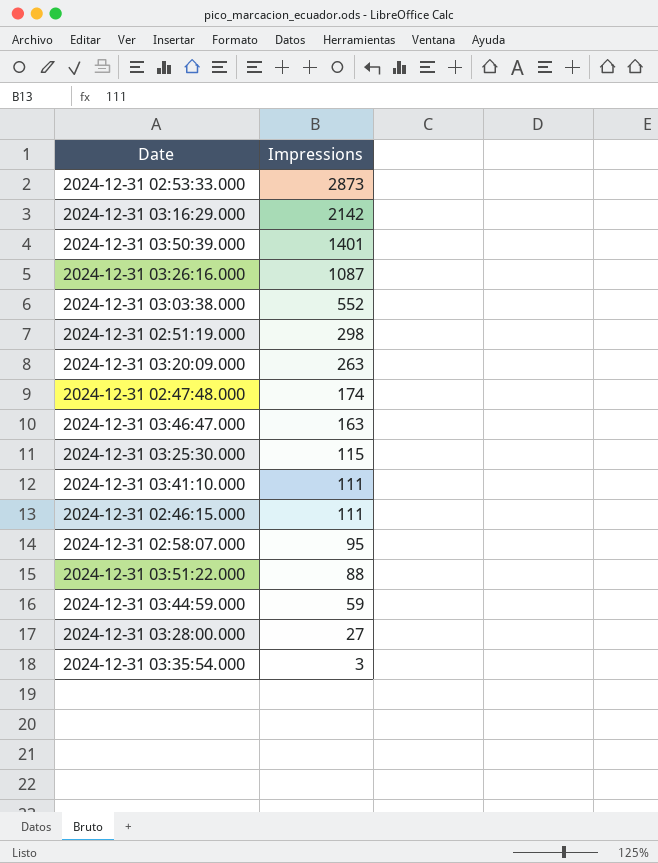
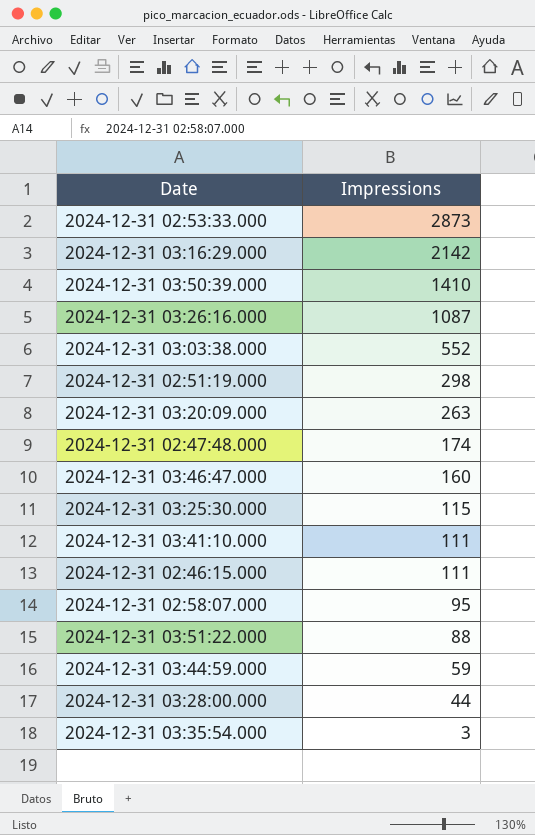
2024-12-31 03:50:39.000 | Impressions: 1401 -> 1410
2024-12-31 03:46:47.000 | Impressions: 163 -> 160
2024-12-31 03:28:00.000 | Impressions: 27 -> 44

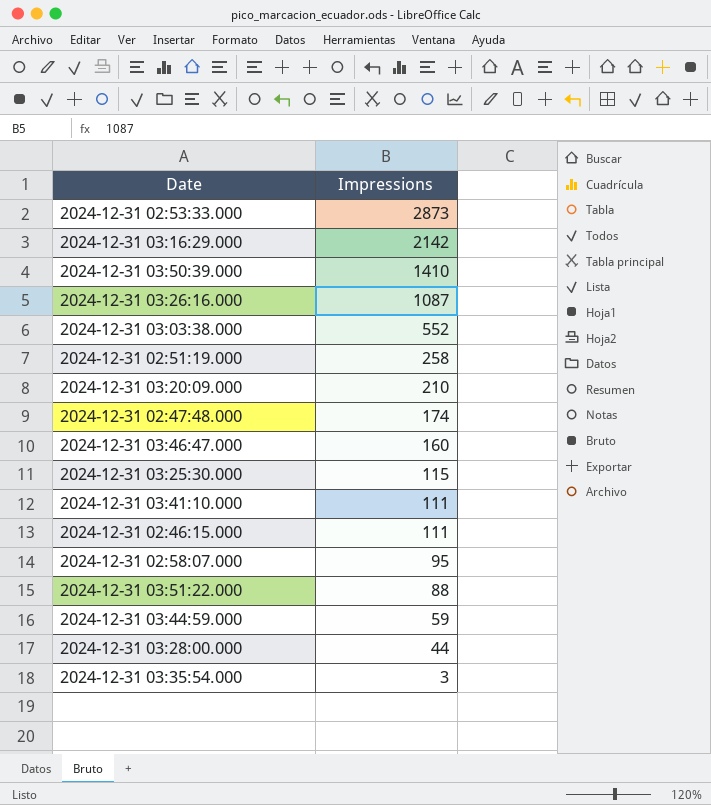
2024-12-31 02:51:19.000 | Impressions: 298 -> 258
2024-12-31 03:20:09.000 | Impressions: 263 -> 210

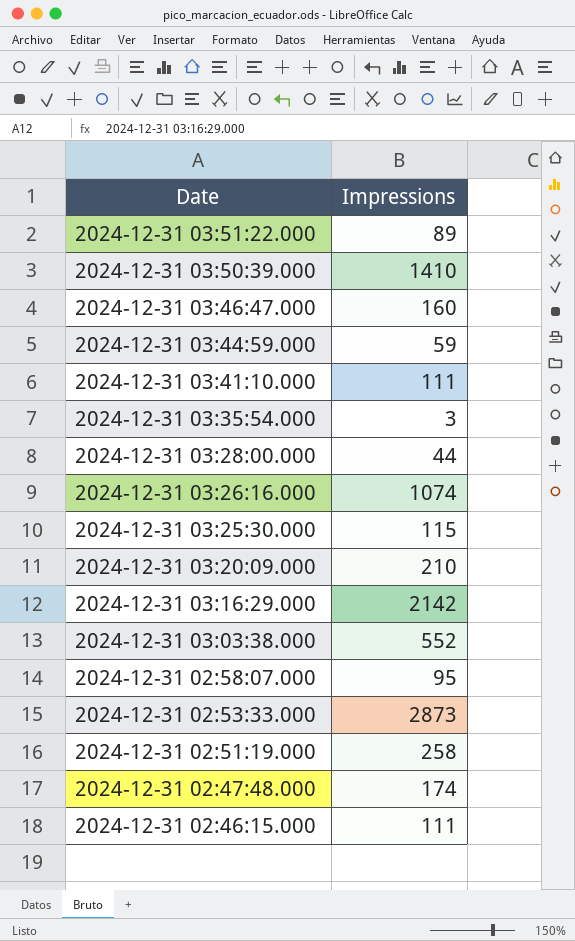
row order: Impressions descending -> Date descending
2024-12-31 03:51:22.000 | Impressions: 88 -> 89
2024-12-31 03:26:16.000 | Impressions: 1087 -> 1074

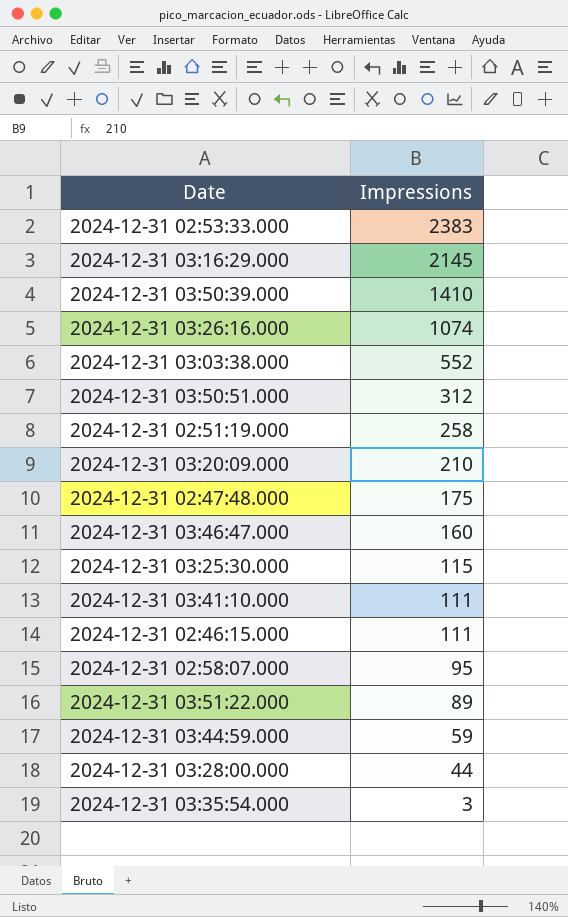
row order: Date descending -> Impressions descending
2024-12-31 02:53:33.000 | Impressions: 2873 -> 2383
2024-12-31 03:16:29.000 | Impressions: 2142 -> 2145
row 2024-12-31 03:50:51.000: none -> 312
2024-12-31 02:47:48.000 | Impressions: 174 -> 175

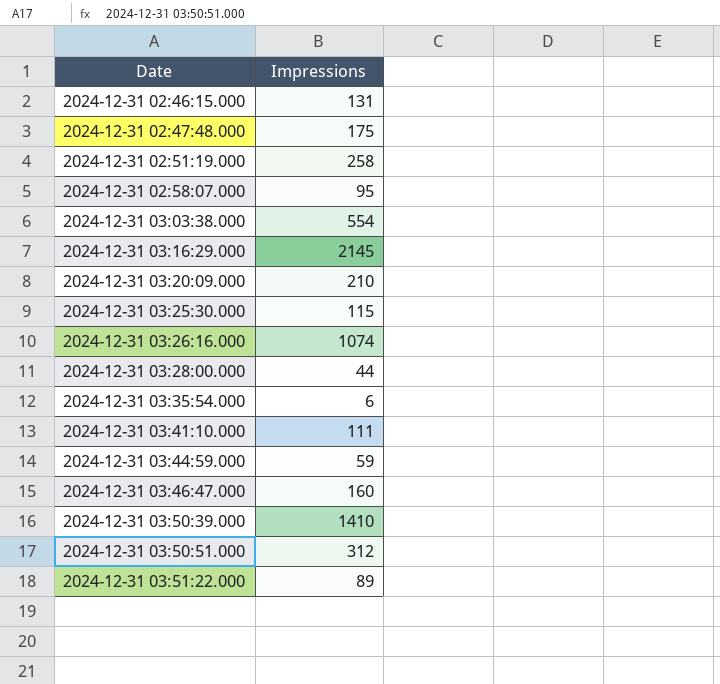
row order: Impressions descending -> Date ascending
row 2024-12-31 02:53:33.000: 2383 -> none
2024-12-31 02:46:15.000 | Impressions: 111 -> 131
2024-12-31 03:03:38.000 | Impressions: 552 -> 554
2024-12-31 03:35:54.000 | Impressions: 3 -> 6

